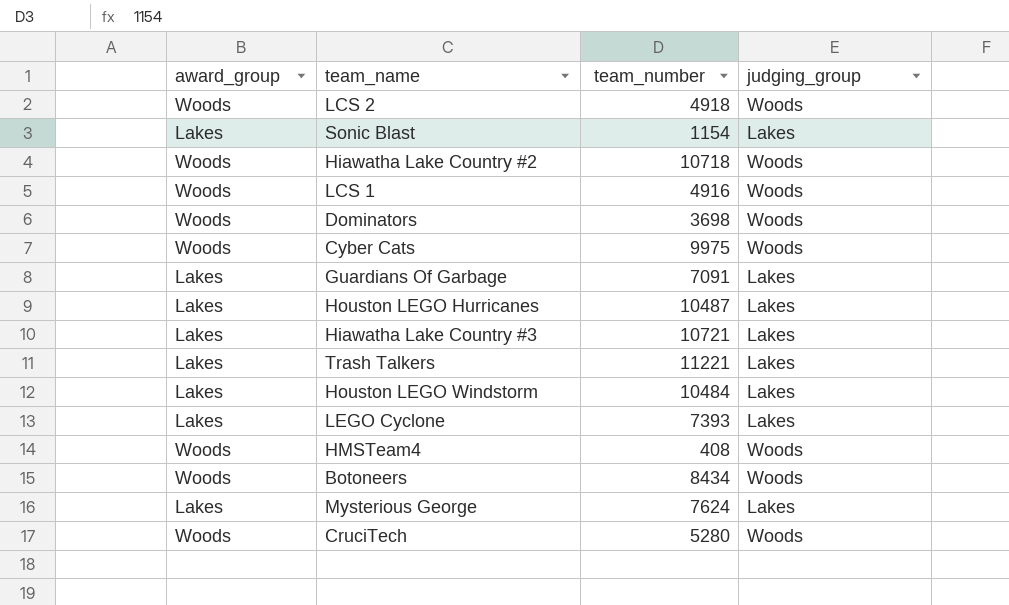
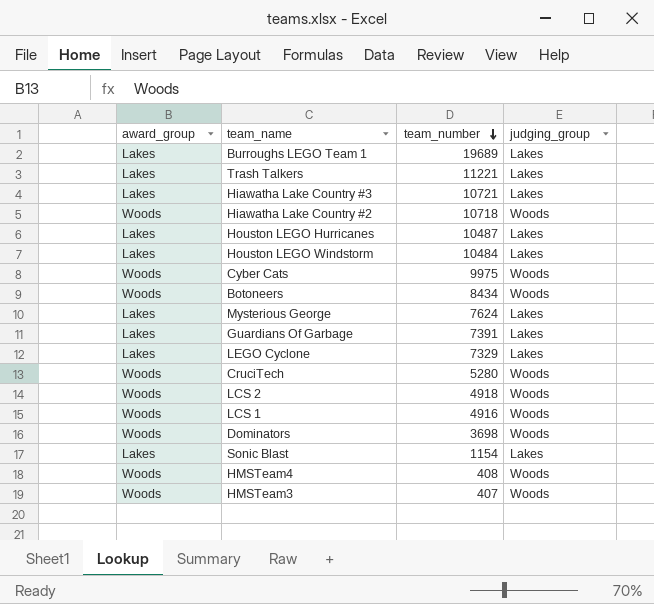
row order: none -> team_number descending
row Burroughs LEGO Team 1: none -> Lakes | 19689 | Lakes
Guardians Of Garbage | team_number: 7091 -> 7391
LEGO Cyclone | team_number: 7393 -> 7329
row HMSTeam3: none -> Woods | 407 | Woods

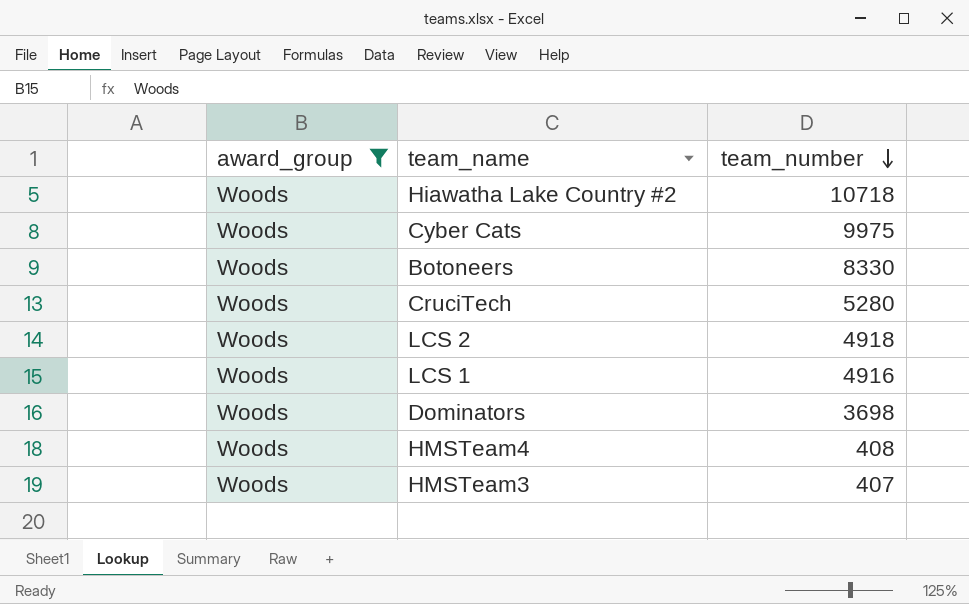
filter: none -> award_group = Woods
column judging_group | position: 4 -> none
Botoneers | team_number: 8434 -> 8330

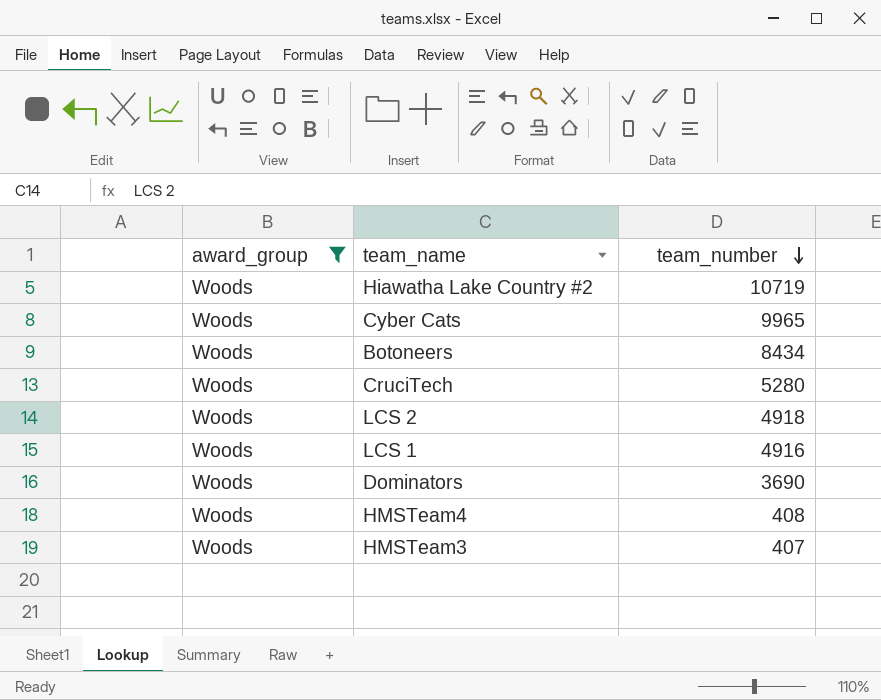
Hiawatha Lake Country #2 | team_number: 10718 -> 10719
Cyber Cats | team_number: 9975 -> 9965
Botoneers | team_number: 8330 -> 8434
Dominators | team_number: 3698 -> 3690

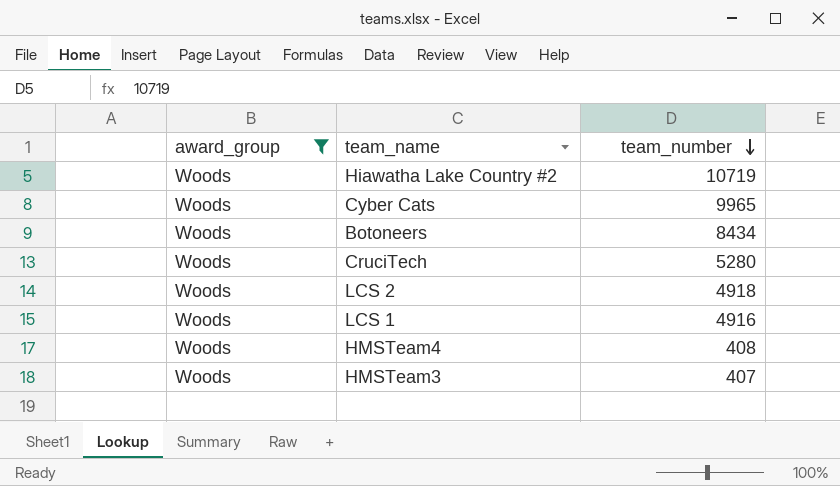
row Dominators: Woods | 3690 -> none

